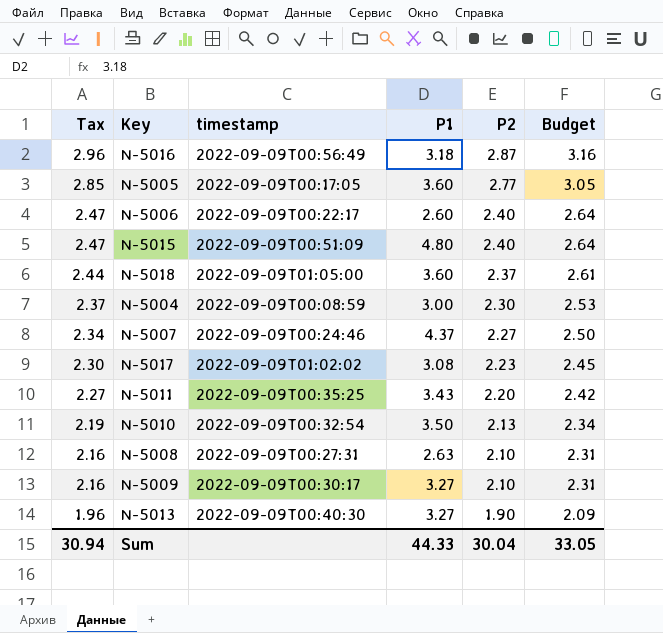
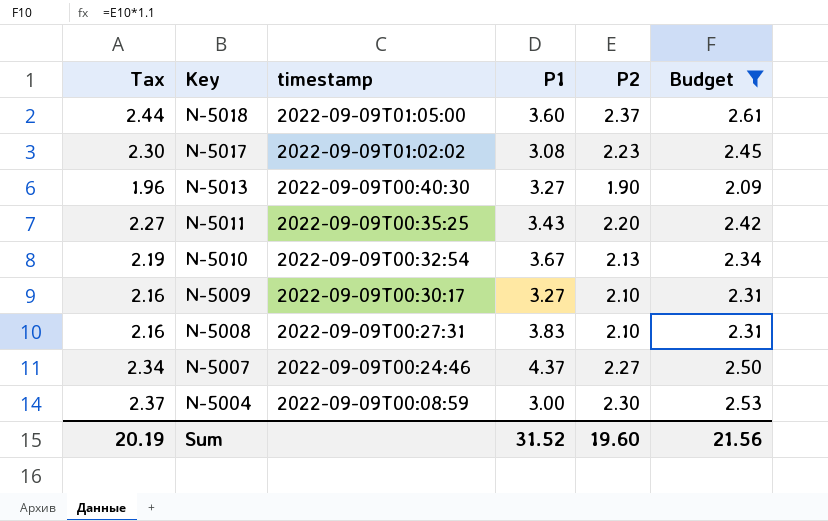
filter: none -> Budget <= 2.61
row order: Tax descending -> Key descending
N-5010 | P1: 3.50 -> 3.67
N-5008 | P1: 2.63 -> 3.83
Sum | Tax: 30.94 -> 20.19
Sum | P1: 44.33 -> 31.52
Sum | P2: 30.04 -> 19.60
Sum | Budget: 33.05 -> 21.56

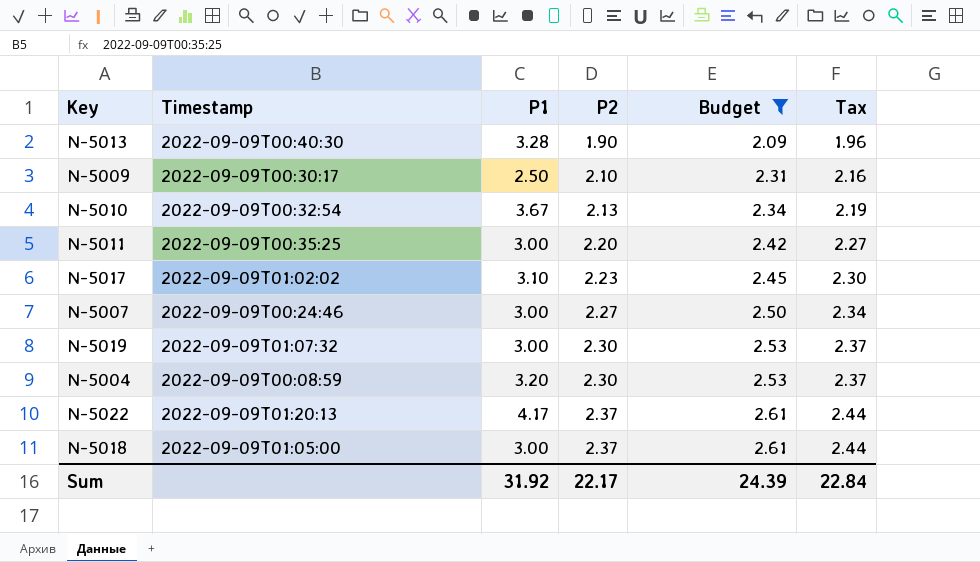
row order: Key descending -> P2 ascending
column name: timestamp -> Timestamp
column Tax | position: 1 -> 6
row N-5008: 2.16 | 2022-09-09T00:27:31 | 3.83 | 2.10 | 2.31 -> none
N-5013 | P1: 3.27 -> 3.28
N-5009 | P1: 3.27 -> 2.50
N-5011 | P1: 3.43 -> 3.00
N-5017 | P1: 3.08 -> 3.10
N-5007 | P1: 4.37 -> 3.00
row N-5019: none -> 2022-09-09T01:07:32 | 3.00 | 2.30 | 2.53 | 2.37
N-5004 | P1: 3.00 -> 3.20
row N-5022: none -> 2022-09-09T01:20:13 | 4.17 | 2.37 | 2.61 | 2.44
N-5018 | P1: 3.60 -> 3.00
Sum | P1: 31.52 -> 31.92
Sum | P2: 19.60 -> 22.17
Sum | Budget: 21.56 -> 24.39
Sum | Tax: 20.19 -> 22.84

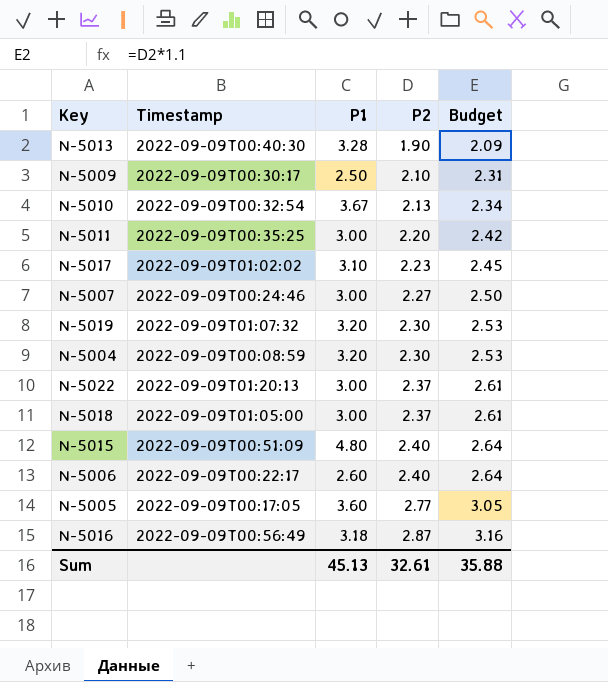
filter: Budget <= 2.61 -> none
column Tax | formula: [P2] * 1.03 -> none
N-5019 | P1: 3.00 -> 3.20
N-5022 | P1: 4.17 -> 3.00
Sum | P1: 31.92 -> 45.13
Sum | P2: 22.17 -> 32.61
Sum | Budget: 24.39 -> 35.88

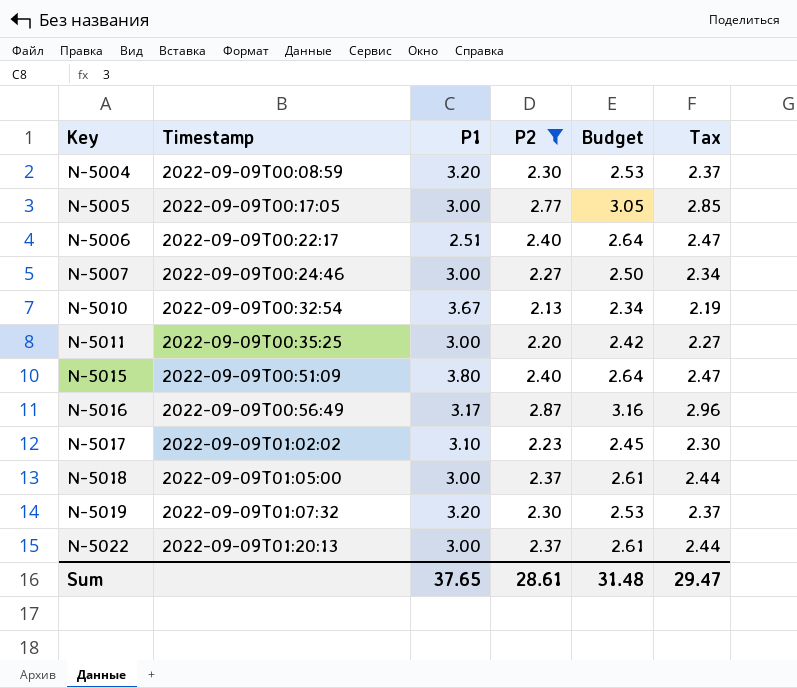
filter: none -> P2 >= 2.13
row order: P2 ascending -> Key ascending
column Tax | formula: none -> [P2] * 1.03
N-5005 | P1: 3.60 -> 3.00
N-5006 | P1: 2.60 -> 2.51
N-5015 | P1: 4.80 -> 3.80
N-5016 | P1: 3.18 -> 3.17
Sum | P1: 45.13 -> 37.65
Sum | P2: 32.61 -> 28.61
Sum | Budget: 35.88 -> 31.48

